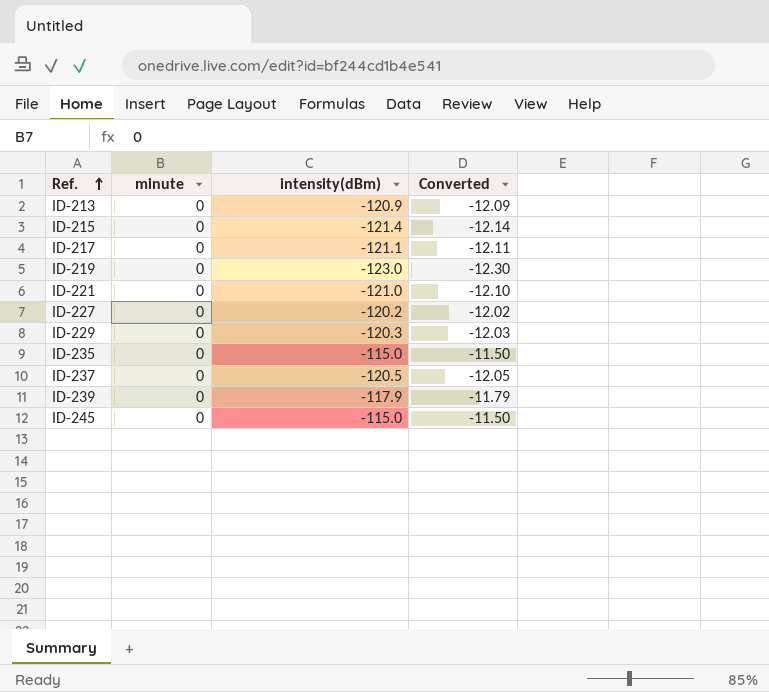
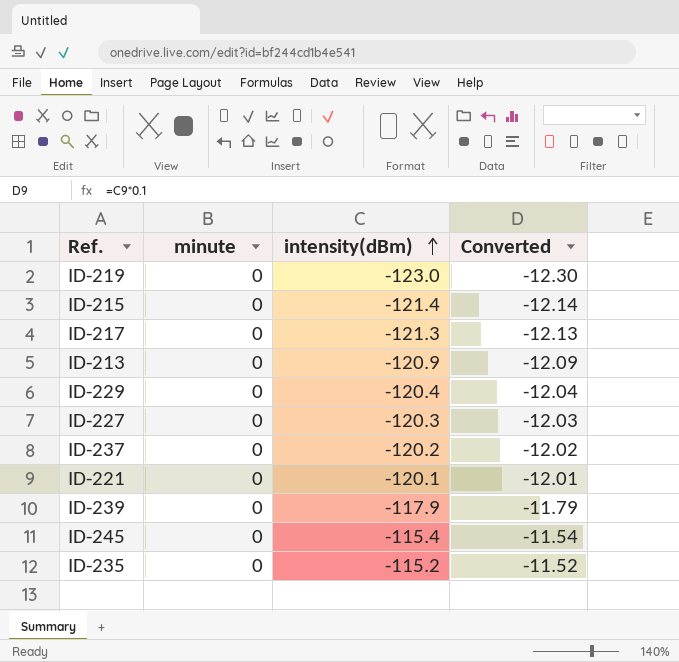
row order: Ref. ascending -> intensity(dBm) ascending
ID-217 | intensity(dBm): -121.1 -> -121.3
ID-217 | Converted: -12.11 -> -12.13
ID-229 | intensity(dBm): -120.3 -> -120.4
ID-229 | Converted: -12.03 -> -12.04
ID-227 | intensity(dBm): -120.2 -> -120.3
ID-227 | Converted: -12.02 -> -12.03
ID-237 | intensity(dBm): -120.5 -> -120.2
ID-237 | Converted: -12.05 -> -12.02
ID-221 | intensity(dBm): -121.0 -> -120.1
ID-221 | Converted: -12.10 -> -12.01
ID-245 | intensity(dBm): -115.0 -> -115.4
ID-245 | Converted: -11.50 -> -11.54
ID-235 | intensity(dBm): -115.0 -> -115.2
ID-235 | Converted: -11.50 -> -11.52

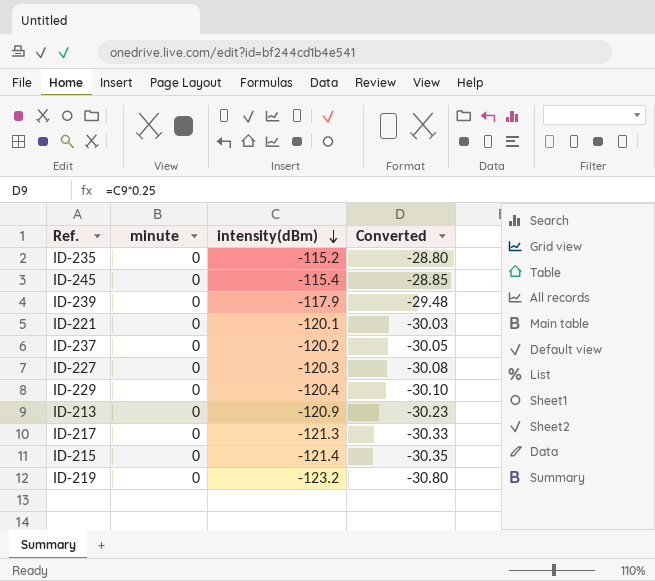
row order: intensity(dBm) ascending -> intensity(dBm) descending
column Converted | formula: [intensity(dBm)] * 0.1 -> [intensity(dBm)] * 0.25
ID-219 | intensity(dBm): -123.0 -> -123.2

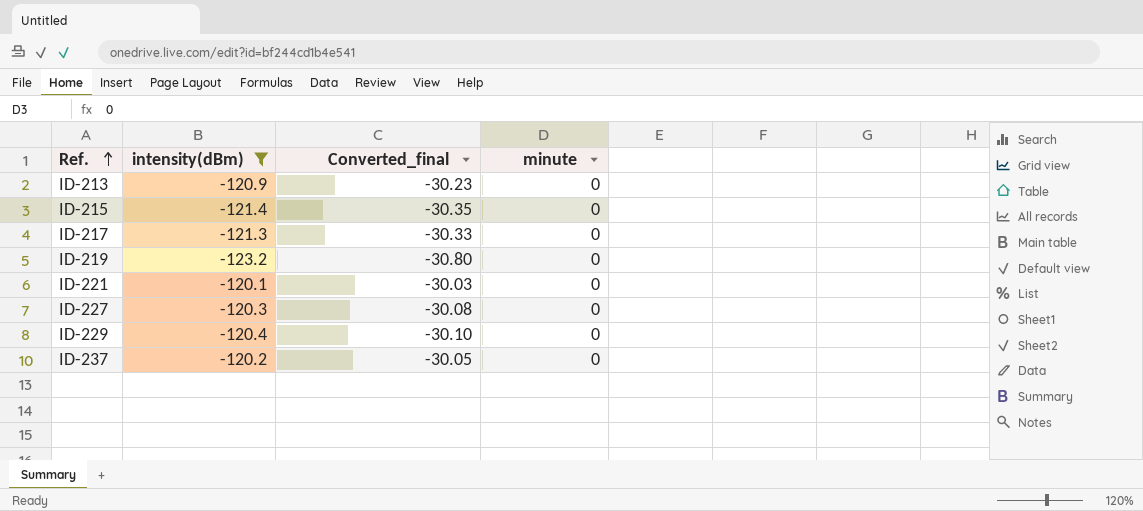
filter: none -> intensity(dBm) <= -120.1
row order: intensity(dBm) descending -> Ref. ascending
column name: Converted -> Converted_final
column minute | position: 2 -> 4

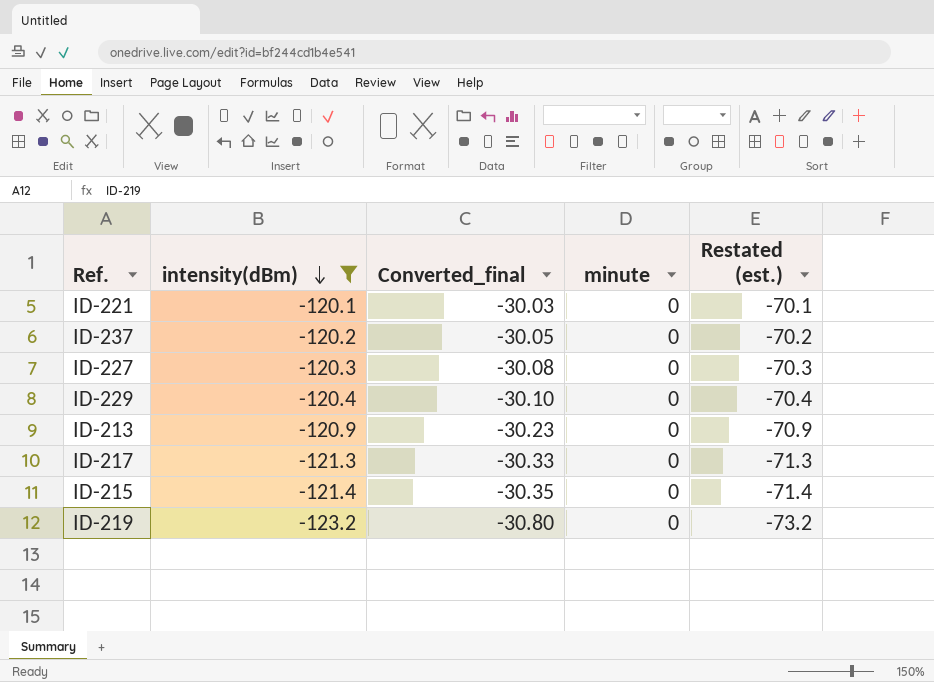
row order: Ref. ascending -> intensity(dBm) descending
column Restated (est.) | formula: none -> [intensity(dBm)] + 50

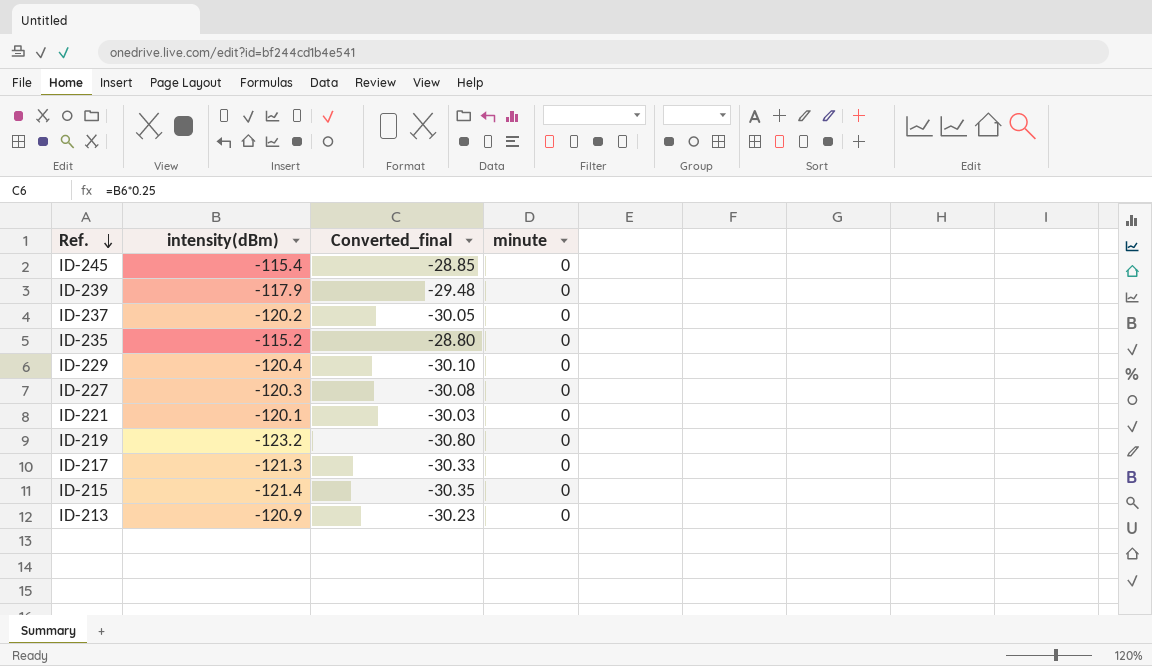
filter: intensity(dBm) <= -120.1 -> none
row order: intensity(dBm) descending -> Ref. descending
column Restated (est.) | formula: [intensity(dBm)] + 50 -> none

